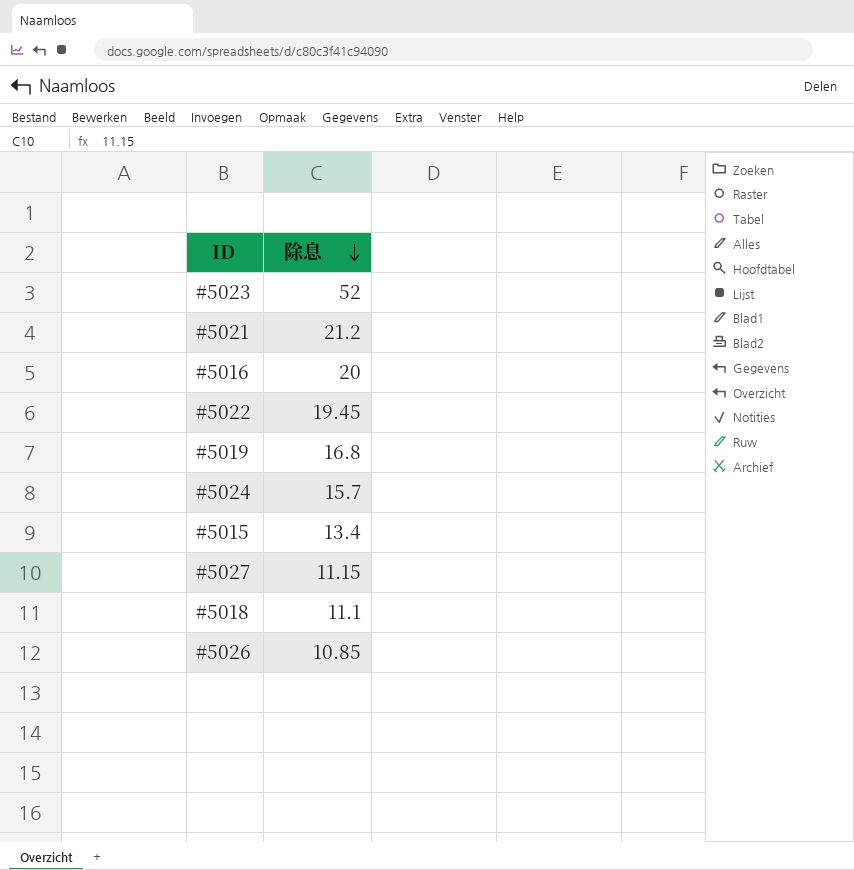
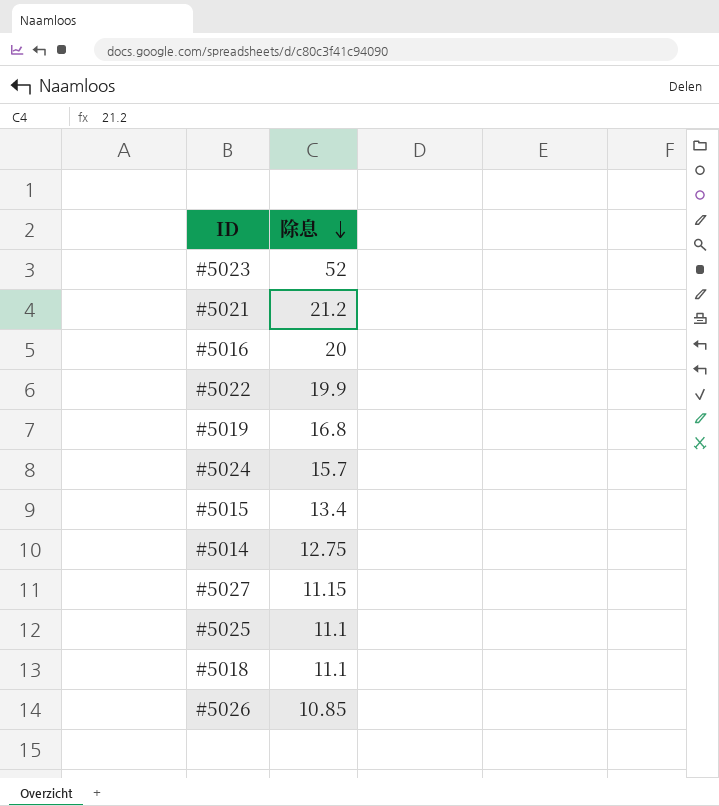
#5022 | 除息: 19.45 -> 19.9
row #5014: none -> 12.75
row #5025: none -> 11.1

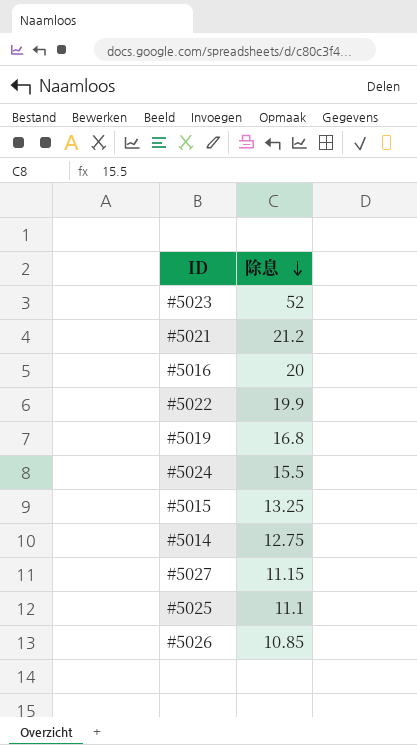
row #5018: 11.1 -> none
#5024 | 除息: 15.7 -> 15.5
#5015 | 除息: 13.4 -> 13.25

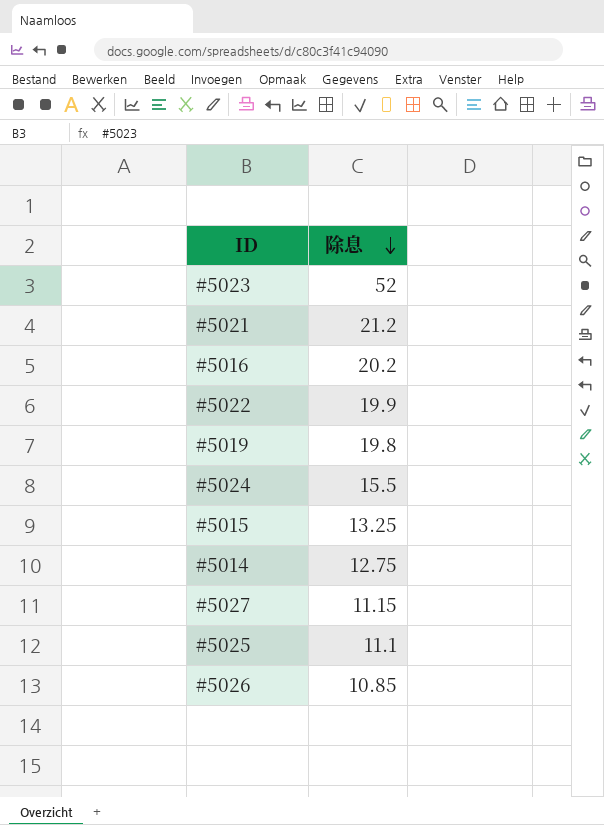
#5016 | 除息: 20 -> 20.2
#5019 | 除息: 16.8 -> 19.8

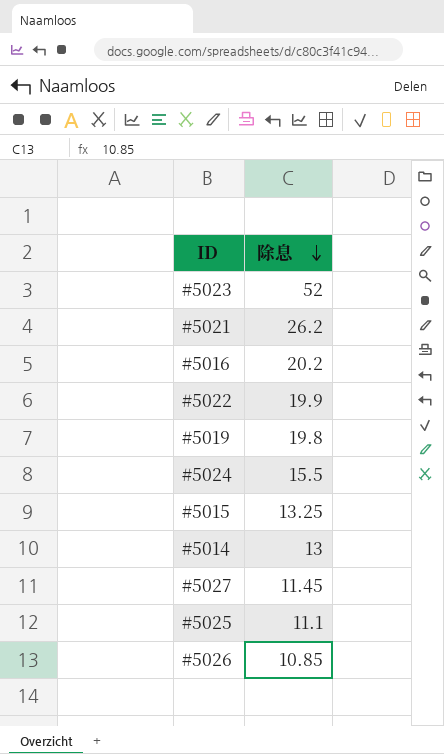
#5021 | 除息: 21.2 -> 26.2
#5014 | 除息: 12.75 -> 13
#5027 | 除息: 11.15 -> 11.45

